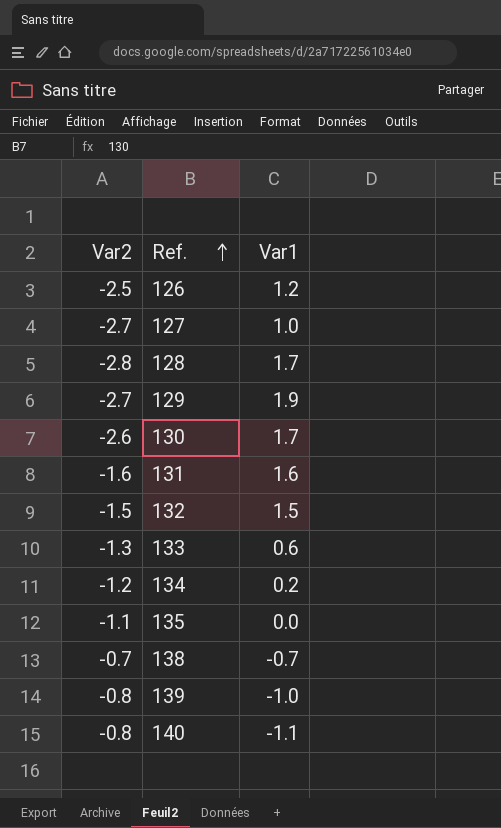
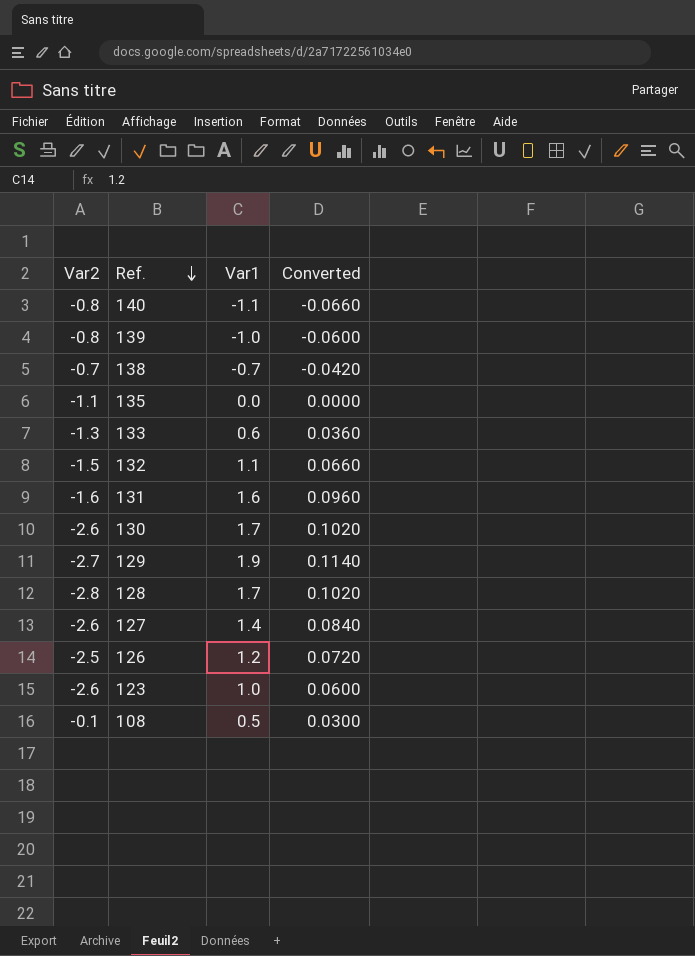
row order: Ref. ascending -> Ref. descending
column Converted | formula: none -> [Var1] * 0.06
row 134: -1.2 | 0.2 -> none
132 | Var1: 1.5 -> 1.1
127 | Var2: -2.7 -> -2.6
127 | Var1: 1.0 -> 1.4
row 123: none -> -2.6 | 1.0 | 0.0600
row 108: none -> -0.1 | 0.5 | 0.0300

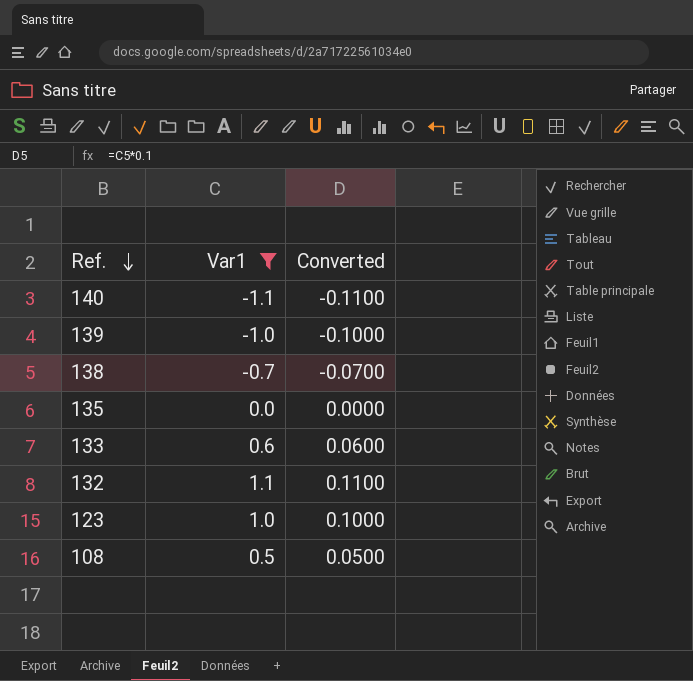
filter: none -> Var1 <= 1.1
column Var2 | position: 1 -> none
column Converted | formula: [Var1] * 0.06 -> [Var1] * 0.1

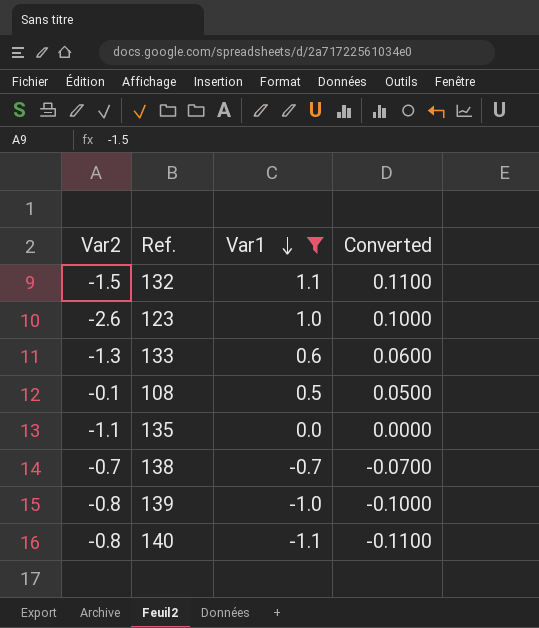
row order: Ref. descending -> Var1 descending
column Var2 | position: none -> 1

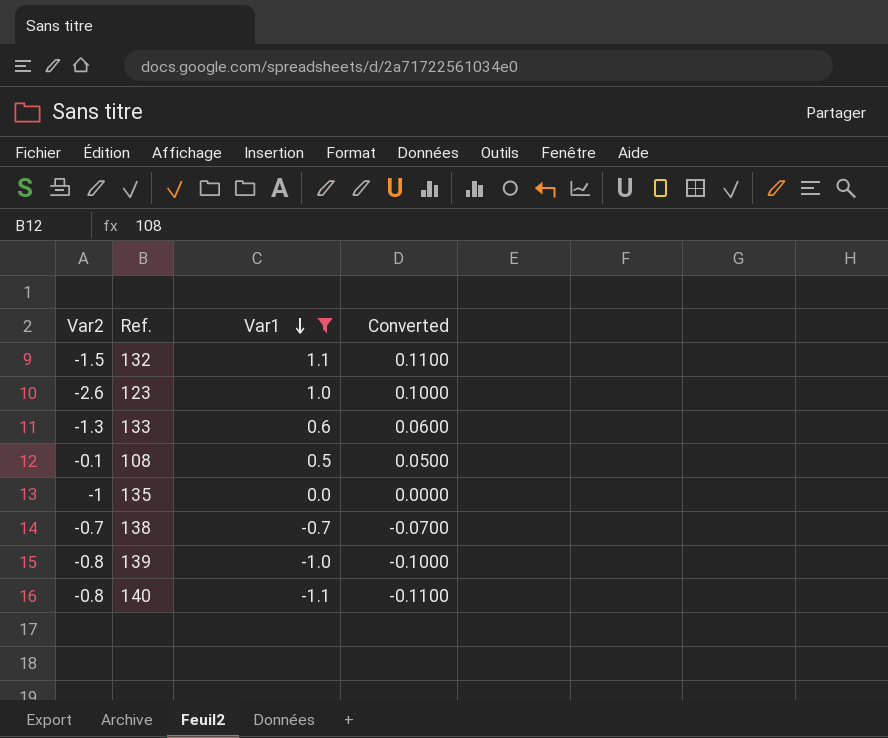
135 | Var2: -1.1 -> -1

